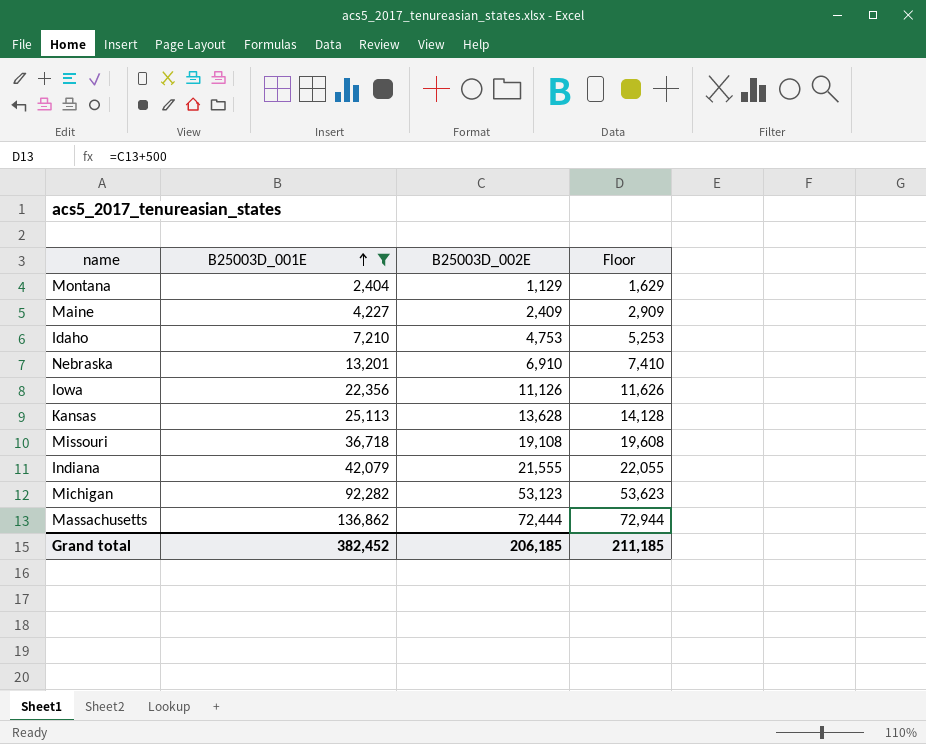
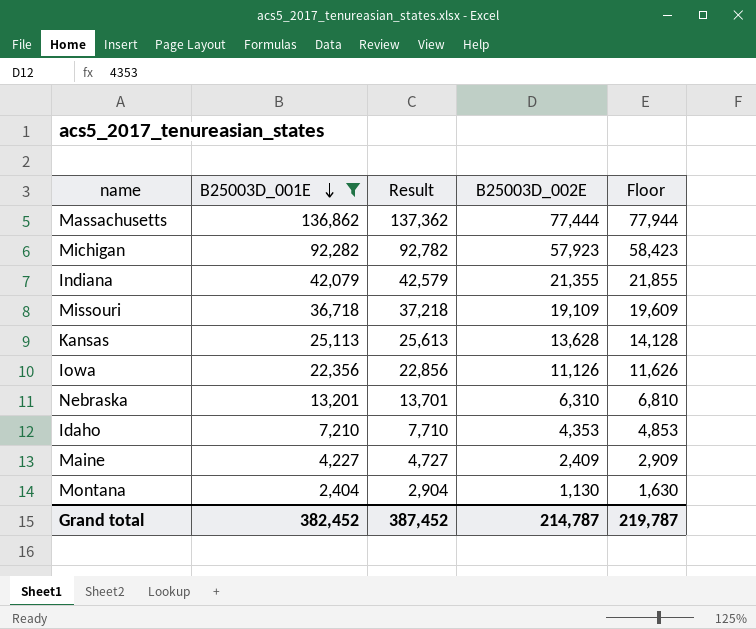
row order: B25003D_001E ascending -> B25003D_001E descending
column Result | formula: none -> [B25003D_001E] + 500
Massachusetts | B25003D_002E: 72,444 -> 77,444
Massachusetts | Floor: 72,944 -> 77,944
Michigan | B25003D_002E: 53,123 -> 57,923
Michigan | Floor: 53,623 -> 58,423
Indiana | B25003D_002E: 21,555 -> 21,355
Indiana | Floor: 22,055 -> 21,855
Missouri | B25003D_002E: 19,108 -> 19,109
Missouri | Floor: 19,608 -> 19,609
Nebraska | B25003D_002E: 6,910 -> 6,310
Nebraska | Floor: 7,410 -> 6,810
Idaho | B25003D_002E: 4,753 -> 4,353
Idaho | Floor: 5,253 -> 4,853
Montana | B25003D_002E: 1,129 -> 1,130
Montana | Floor: 1,629 -> 1,630
Grand total | B25003D_002E: 206,185 -> 214,787
Grand total | Floor: 211,185 -> 219,787

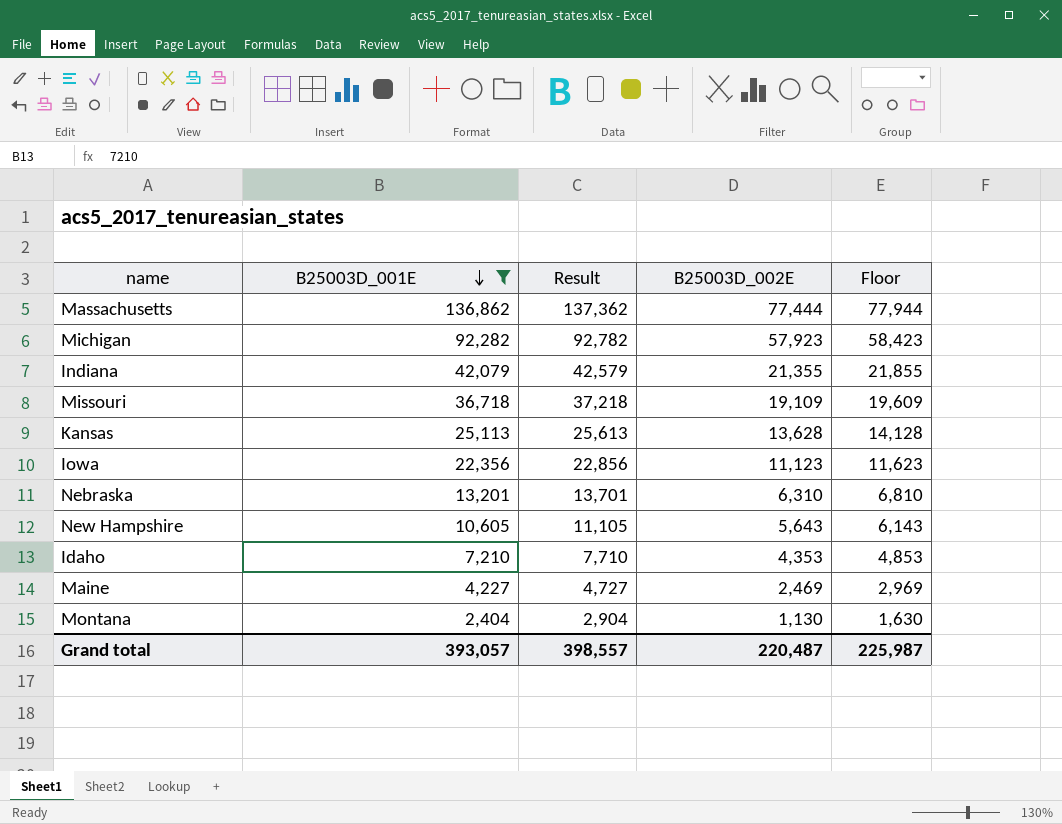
Iowa | B25003D_002E: 11,126 -> 11,123
Iowa | Floor: 11,626 -> 11,623
row New Hampshire: none -> 10,605 | 11,105 | 5,643 | 6,143
Maine | B25003D_002E: 2,409 -> 2,469
Maine | Floor: 2,909 -> 2,969
Grand total | B25003D_001E: 382,452 -> 393,057
Grand total | Result: 387,452 -> 398,557
Grand total | B25003D_002E: 214,787 -> 220,487
Grand total | Floor: 219,787 -> 225,987

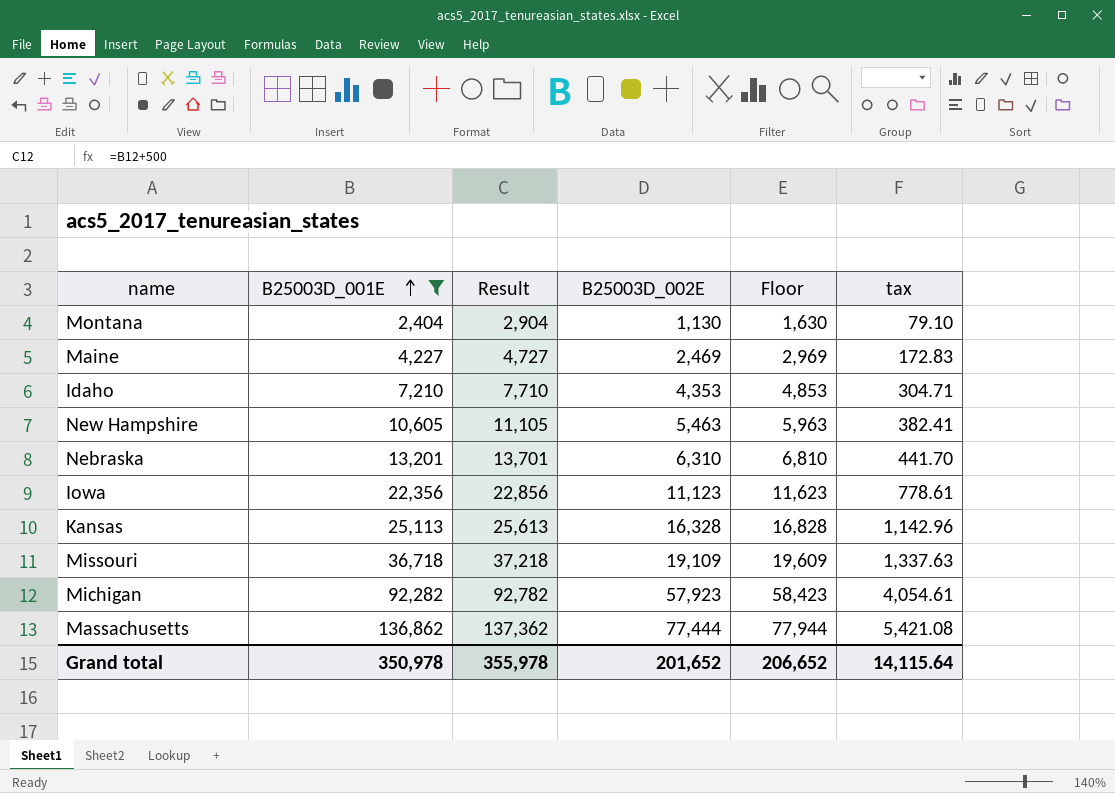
row order: B25003D_001E descending -> B25003D_001E ascending
column tax | formula: none -> [B25003D_002E] * 0.07
row Indiana: 42,079 | 42,579 | 21,355 | 21,855 -> none
New Hampshire | B25003D_002E: 5,643 -> 5,463
New Hampshire | Floor: 6,143 -> 5,963
Kansas | B25003D_002E: 13,628 -> 16,328
Kansas | Floor: 14,128 -> 16,828
Grand total | B25003D_001E: 393,057 -> 350,978
Grand total | Result: 398,557 -> 355,978
Grand total | B25003D_002E: 220,487 -> 201,652
Grand total | Floor: 225,987 -> 206,652

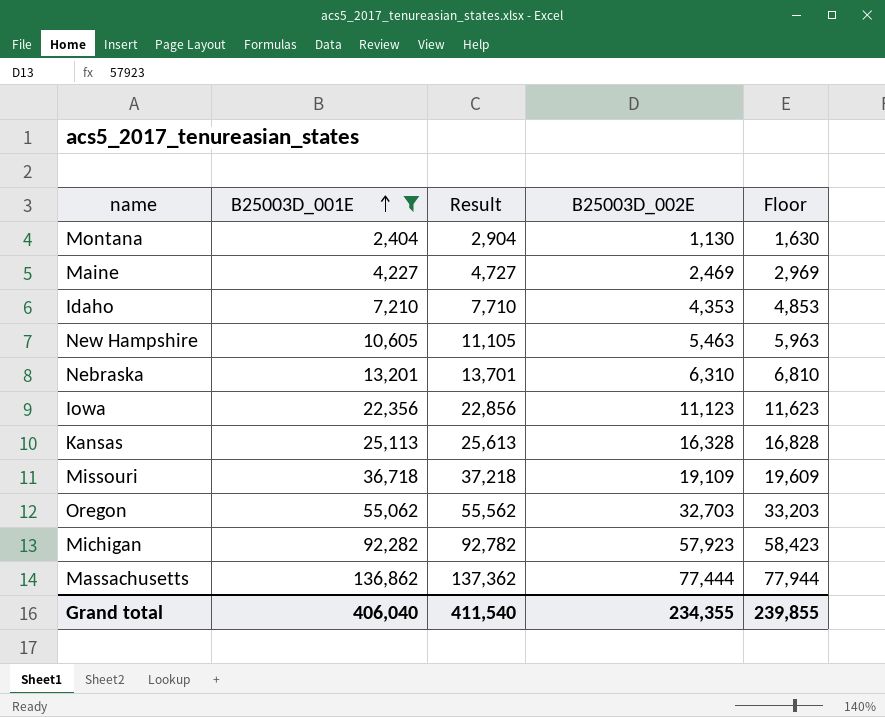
column tax | formula: [B25003D_002E] * 0.07 -> none
row Oregon: none -> 55,062 | 55,562 | 32,703 | 33,203
Grand total | B25003D_001E: 350,978 -> 406,040
Grand total | Result: 355,978 -> 411,540
Grand total | B25003D_002E: 201,652 -> 234,355
Grand total | Floor: 206,652 -> 239,855

